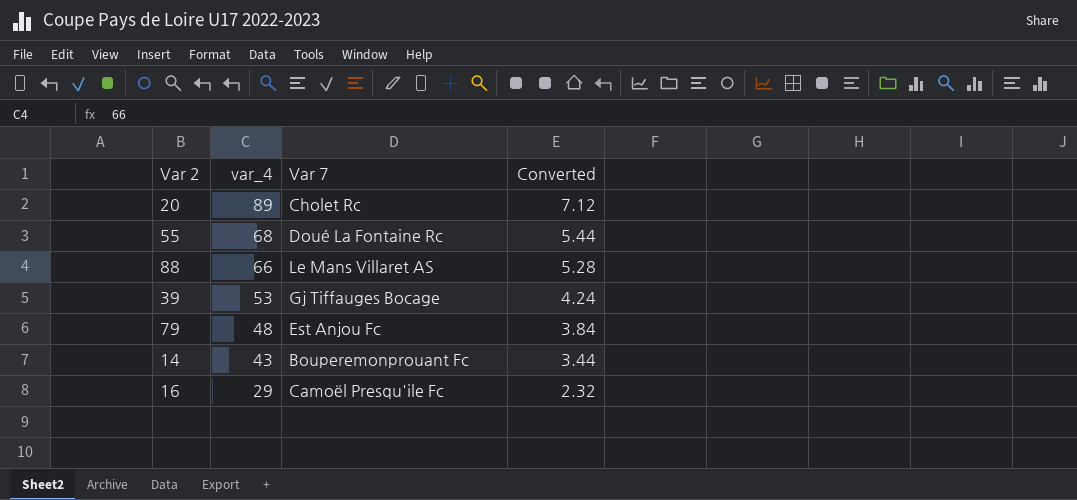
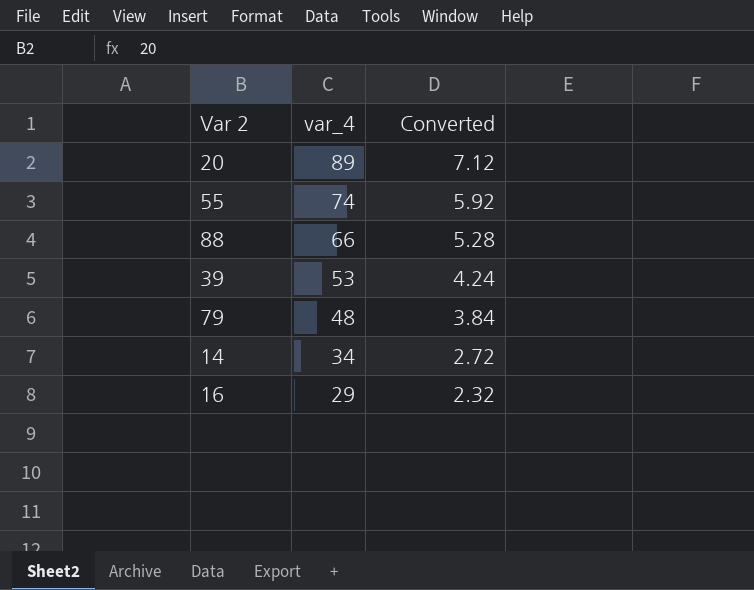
column Var 7 | position: 3 -> none
55 | var_4: 68 -> 74
55 | Converted: 5.44 -> 5.92
14 | var_4: 43 -> 34
14 | Converted: 3.44 -> 2.72

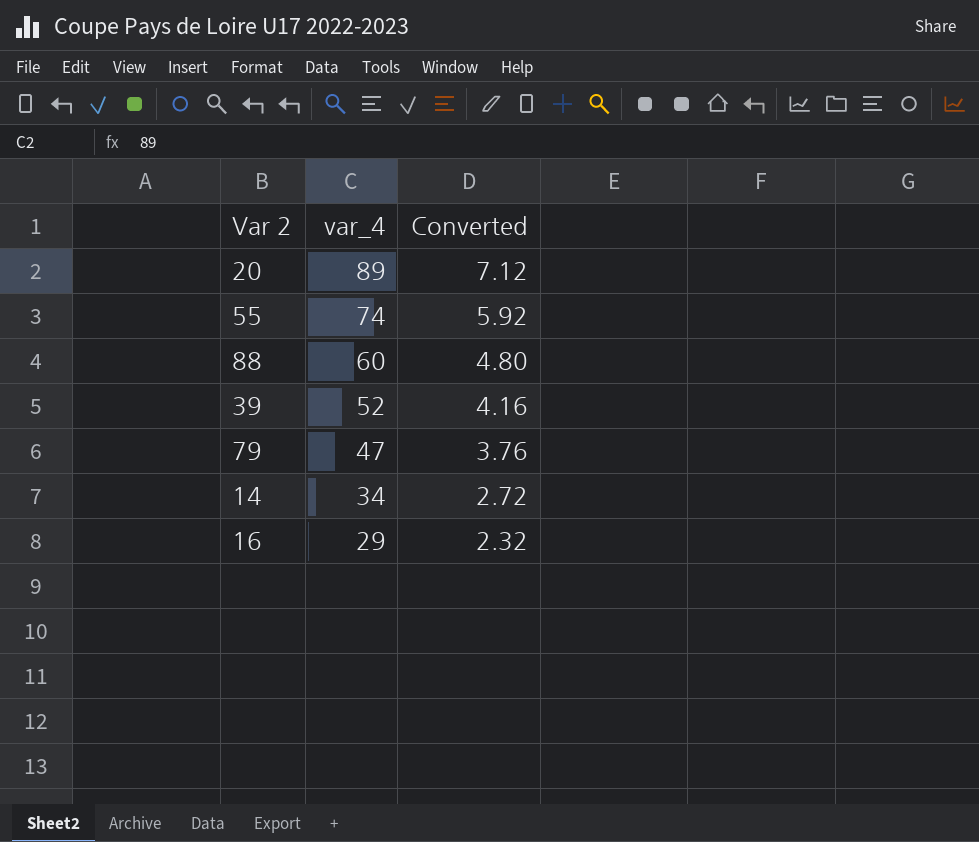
88 | var_4: 66 -> 60
88 | Converted: 5.28 -> 4.80
39 | var_4: 53 -> 52
39 | Converted: 4.24 -> 4.16
79 | var_4: 48 -> 47
79 | Converted: 3.84 -> 3.76

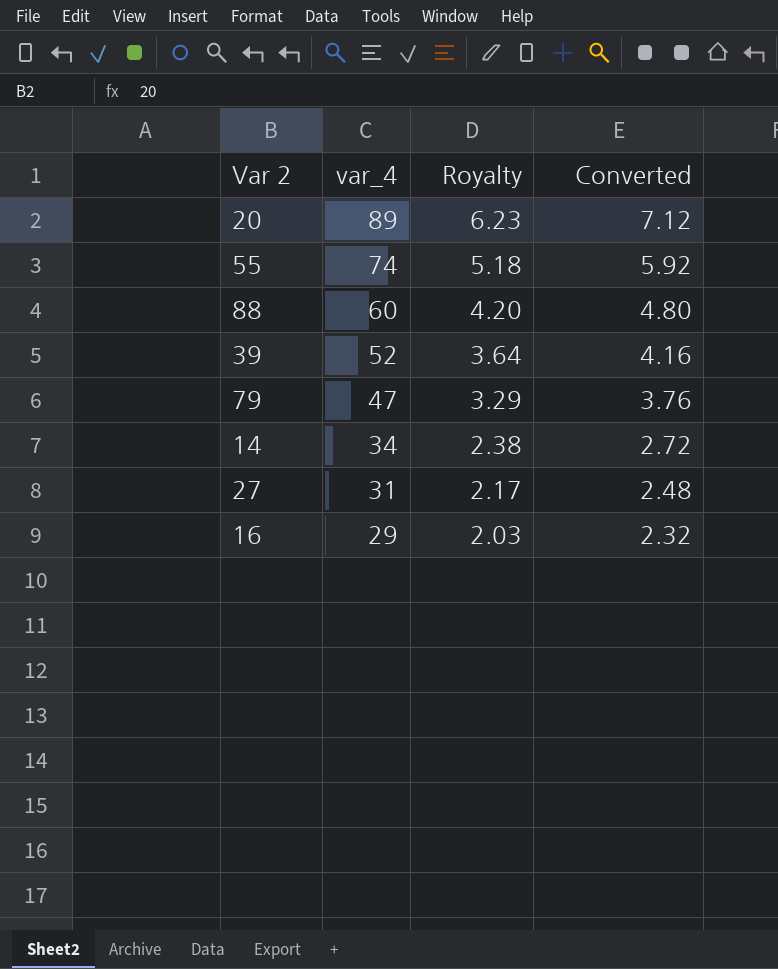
column Royalty | formula: none -> [var_4] * 0.07
row 27: none -> 31 | 2.17 | 2.48

